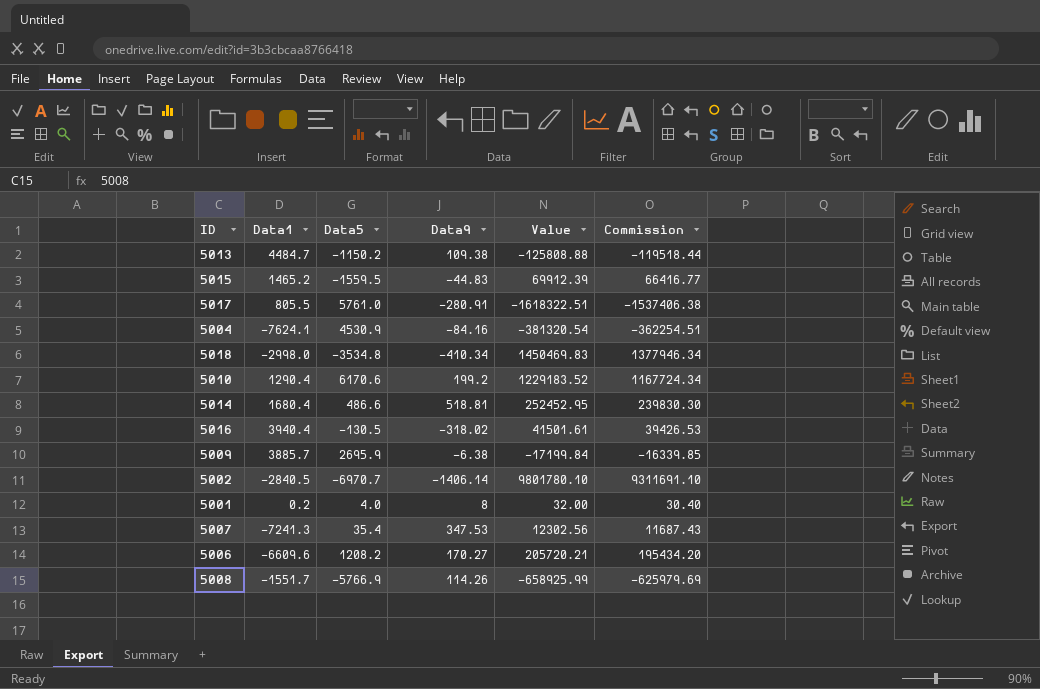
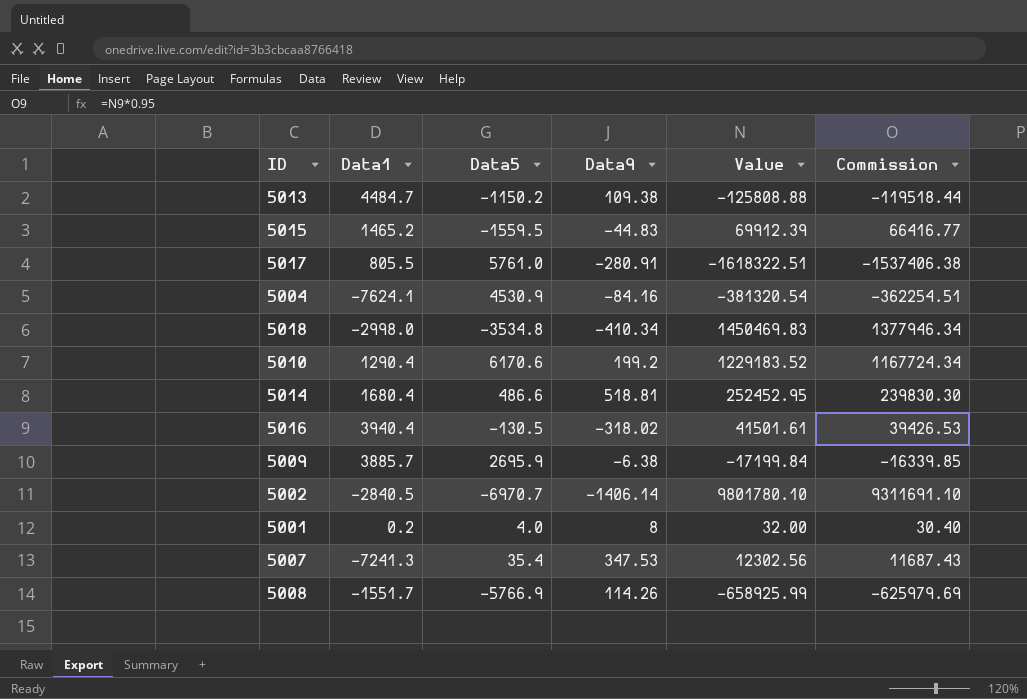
row 5006: -6609.6 | 1208.2 | 170.27 | 205720.21 | 195434.20 -> none

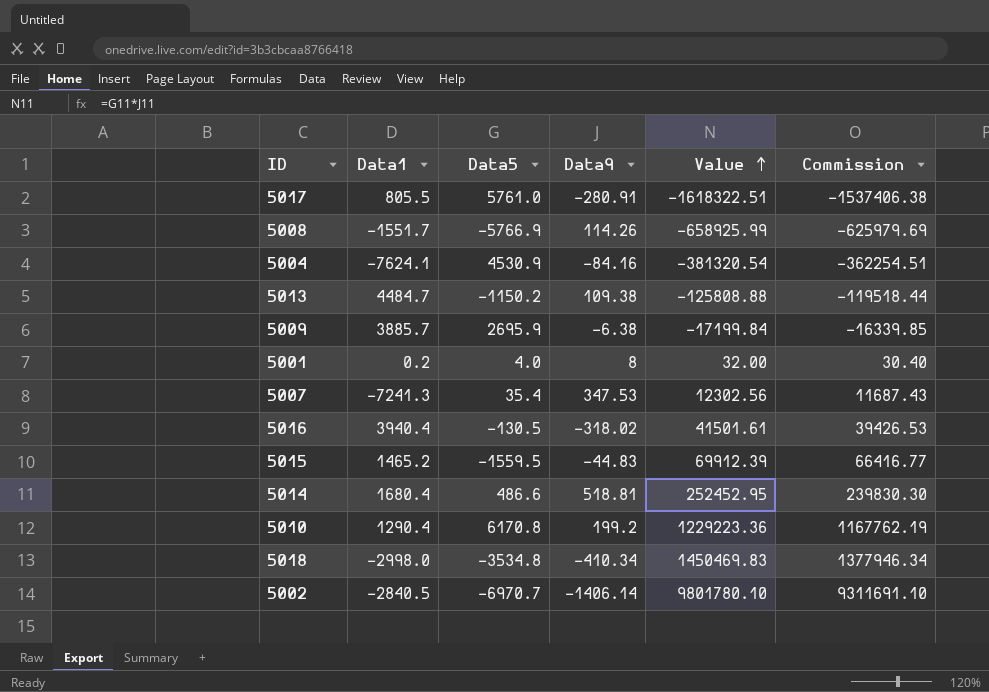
row order: none -> Value ascending
5010 | Data5: 6170.6 -> 6170.8
5010 | Value: 1229183.52 -> 1229223.36
5010 | Commission: 1167724.34 -> 1167762.19

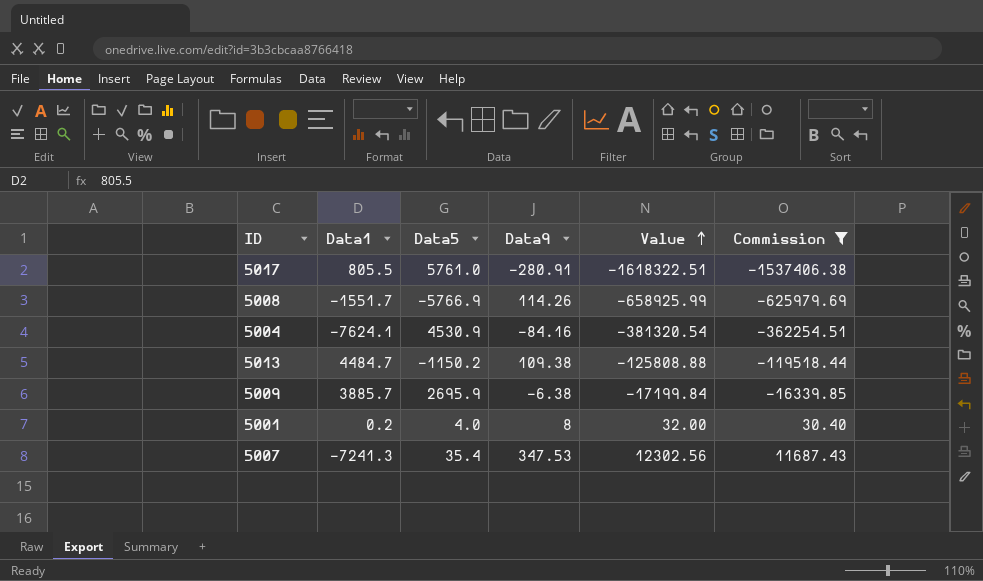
filter: none -> Commission <= 11687.43

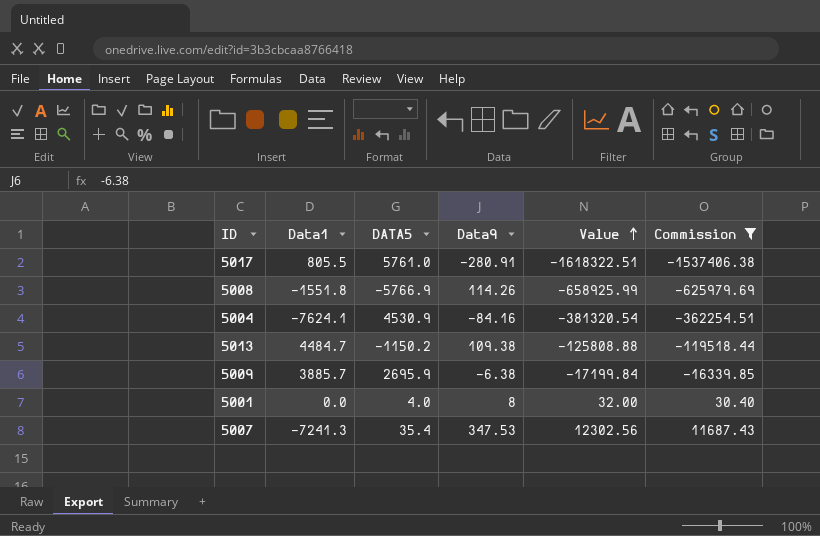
column name: Data5 -> DATA5
5008 | Data1: -1551.7 -> -1551.8
5001 | Data1: 0.2 -> 0.0

